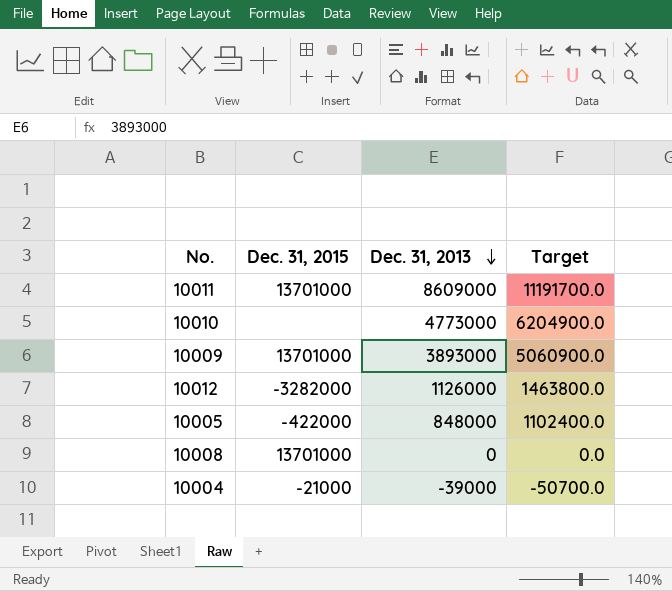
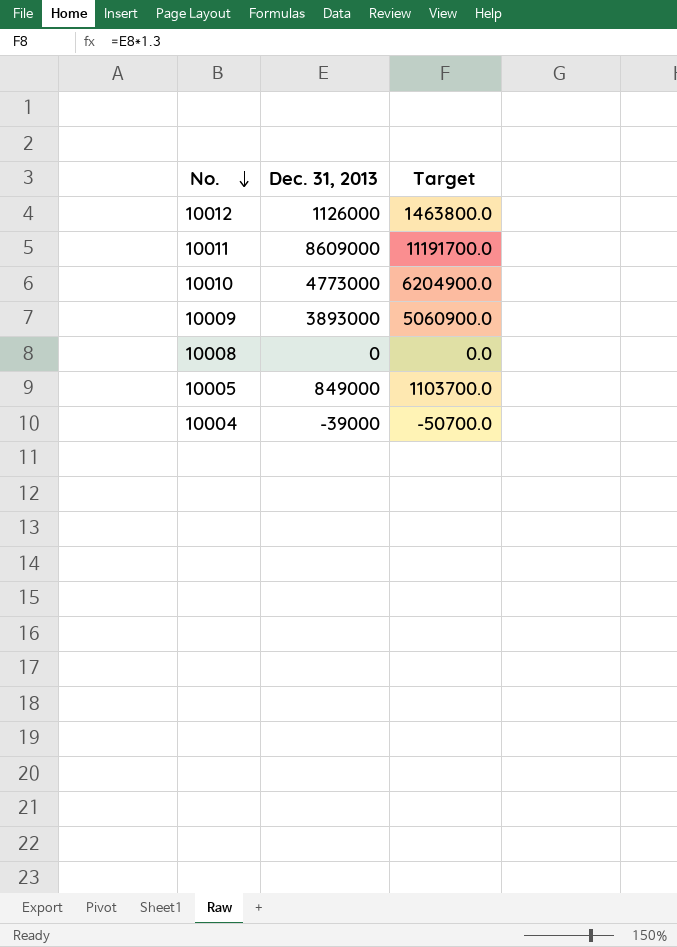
row order: Dec. 31, 2013 descending -> No. descending
column Dec. 31, 2015 | position: 2 -> none
10005 | Dec. 31, 2013: 848000 -> 849000
10005 | Target: 1102400.0 -> 1103700.0

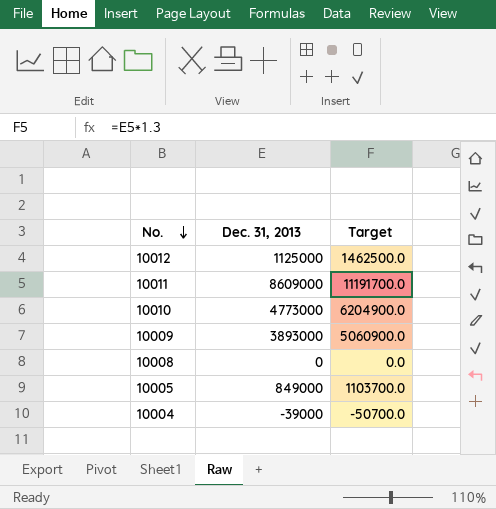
10012 | Dec. 31, 2013: 1126000 -> 1125000
10012 | Target: 1463800.0 -> 1462500.0

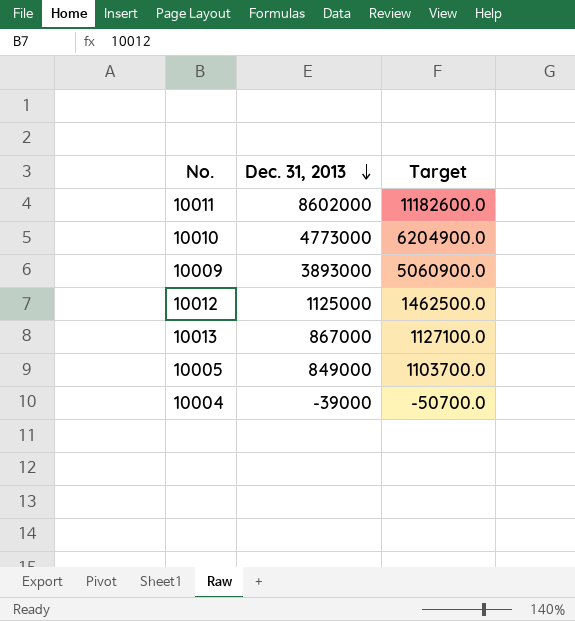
row order: No. descending -> Dec. 31, 2013 descending
row 10008: 0 | 0.0 -> none
10011 | Dec. 31, 2013: 8609000 -> 8602000
10011 | Target: 11191700.0 -> 11182600.0
row 10013: none -> 867000 | 1127100.0

